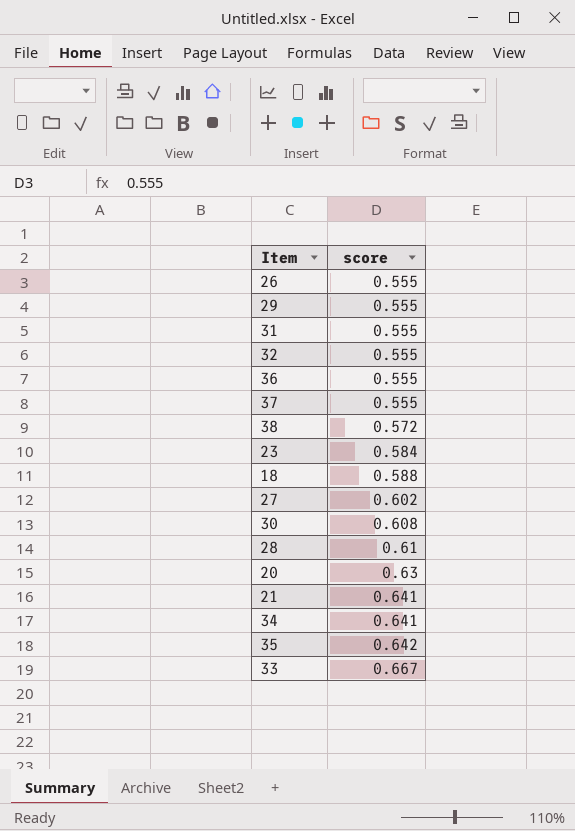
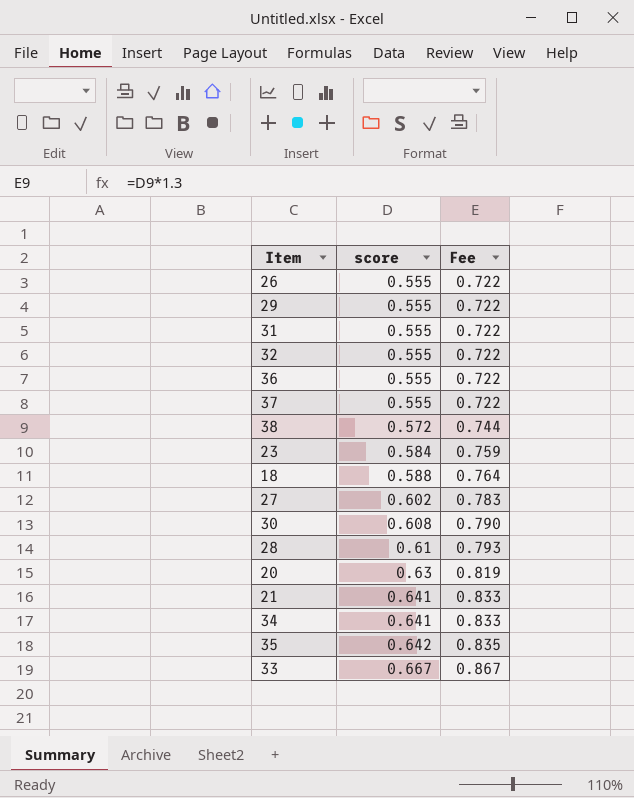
column Fee | formula: none -> [score] * 1.3

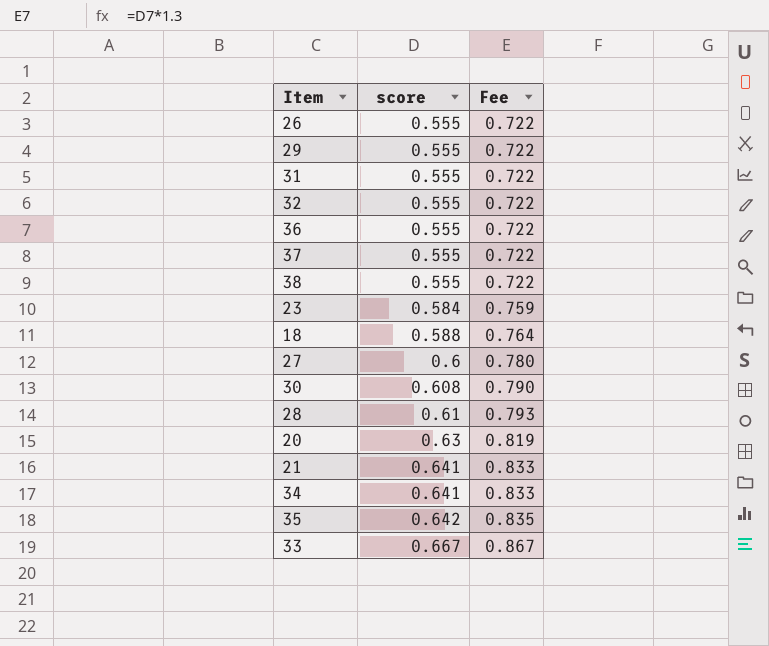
38 | score: 0.572 -> 0.555
38 | Fee: 0.744 -> 0.722
27 | score: 0.602 -> 0.6
27 | Fee: 0.783 -> 0.780

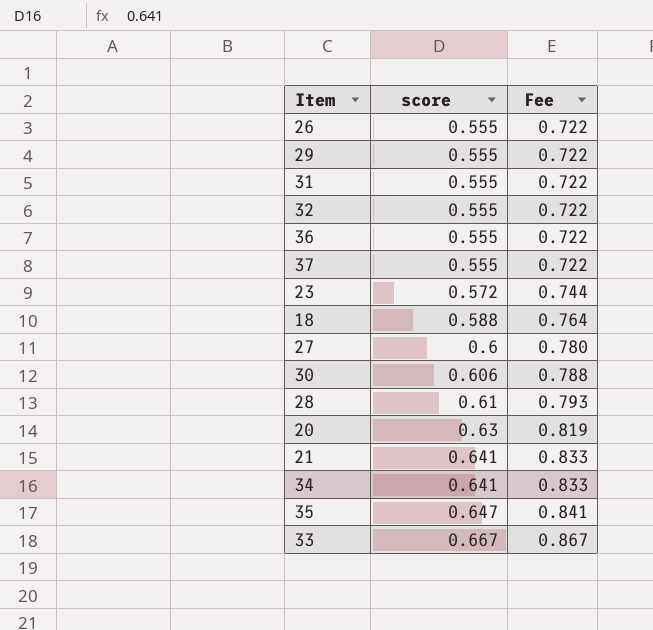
row 38: 0.555 | 0.722 -> none
23 | score: 0.584 -> 0.572
23 | Fee: 0.759 -> 0.744
30 | score: 0.608 -> 0.606
30 | Fee: 0.790 -> 0.788
35 | score: 0.642 -> 0.647
35 | Fee: 0.835 -> 0.841

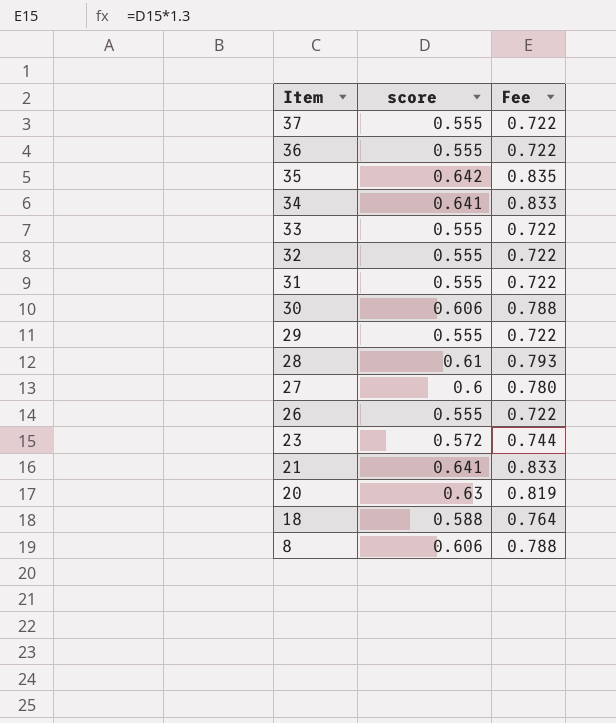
row order: score ascending -> Item descending
35 | score: 0.647 -> 0.642
35 | Fee: 0.841 -> 0.835
33 | score: 0.667 -> 0.555
33 | Fee: 0.867 -> 0.722
row 8: none -> 0.606 | 0.788

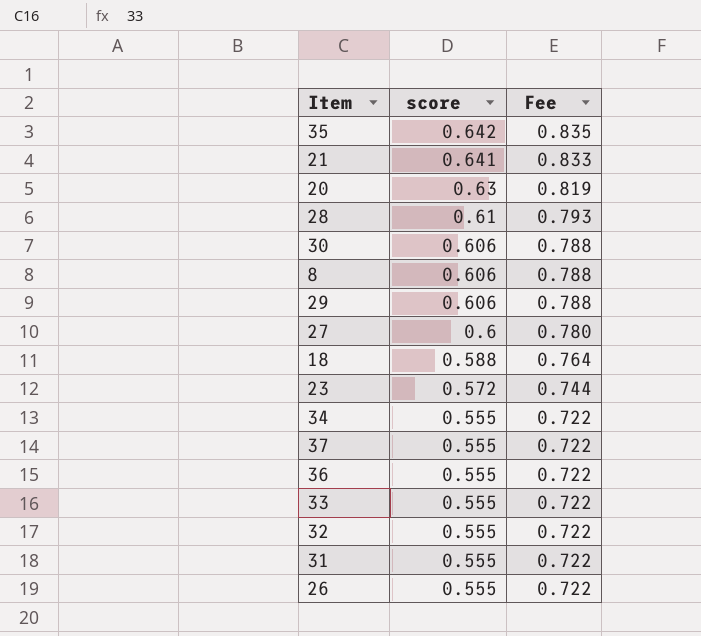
row order: Item descending -> score descending
29 | score: 0.555 -> 0.606
29 | Fee: 0.722 -> 0.788
34 | score: 0.641 -> 0.555
34 | Fee: 0.833 -> 0.722

